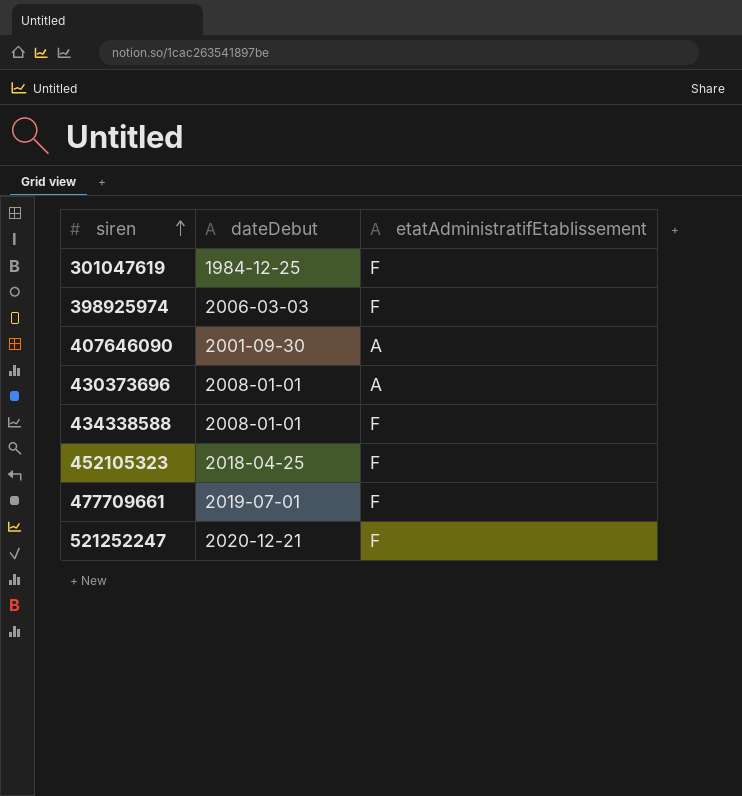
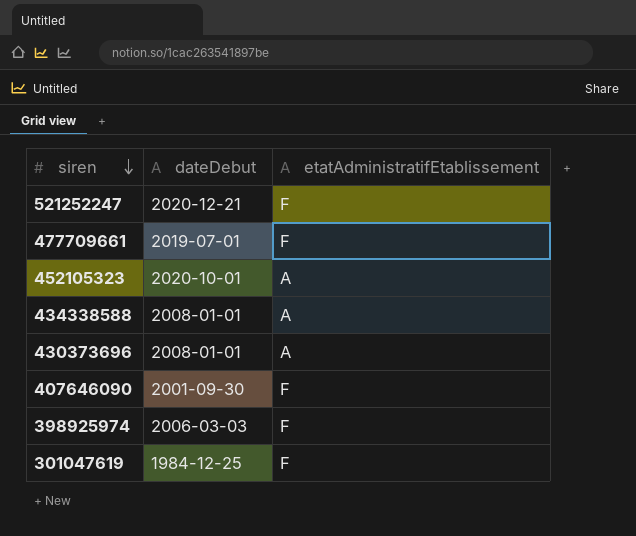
row order: siren ascending -> siren descending
452105323 | dateDebut: 2018-04-25 -> 2020-10-01
452105323 | etatAdministratifEtablissement: F -> A
434338588 | etatAdministratifEtablissement: F -> A
407646090 | etatAdministratifEtablissement: A -> F

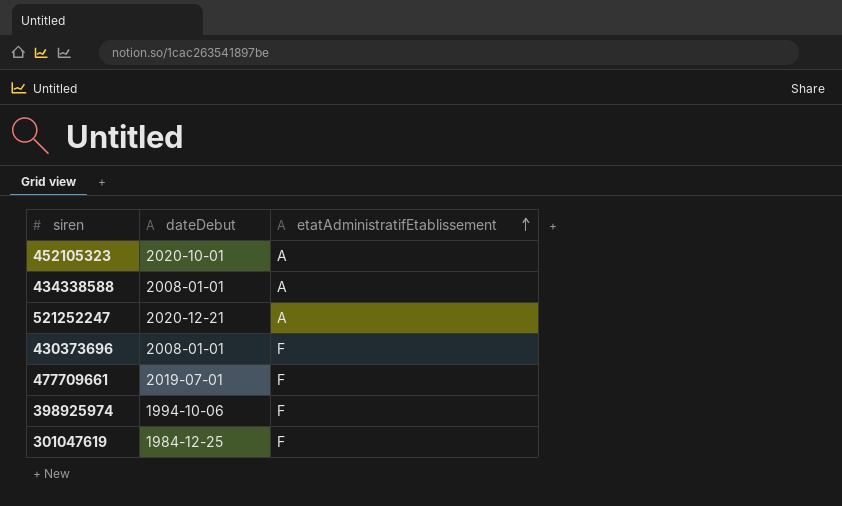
row order: siren descending -> etatAdministratifEtablissement ascending
row 407646090: 2001-09-30 | F -> none
521252247 | etatAdministratifEtablissement: F -> A
430373696 | etatAdministratifEtablissement: A -> F
398925974 | dateDebut: 2006-03-03 -> 1994-10-06

